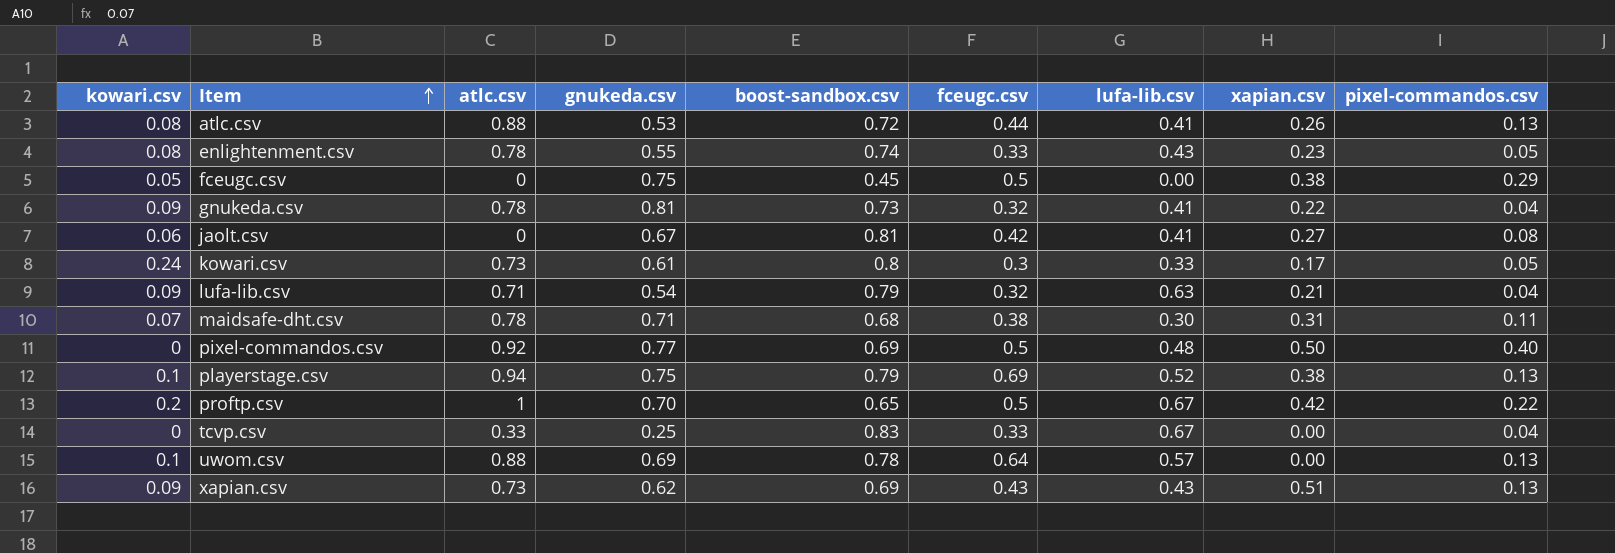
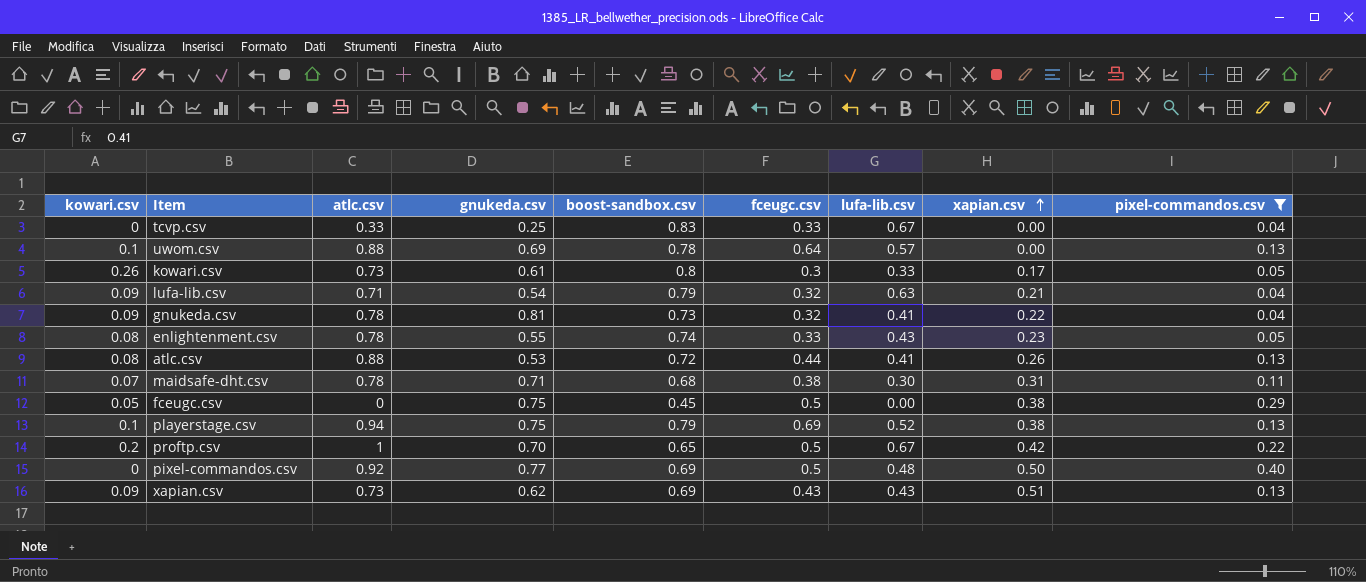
filter: none -> pixel-commandos.csv != 0.08
row order: Item ascending -> xapian.csv ascending
kowari.csv | kowari.csv: 0.24 -> 0.26

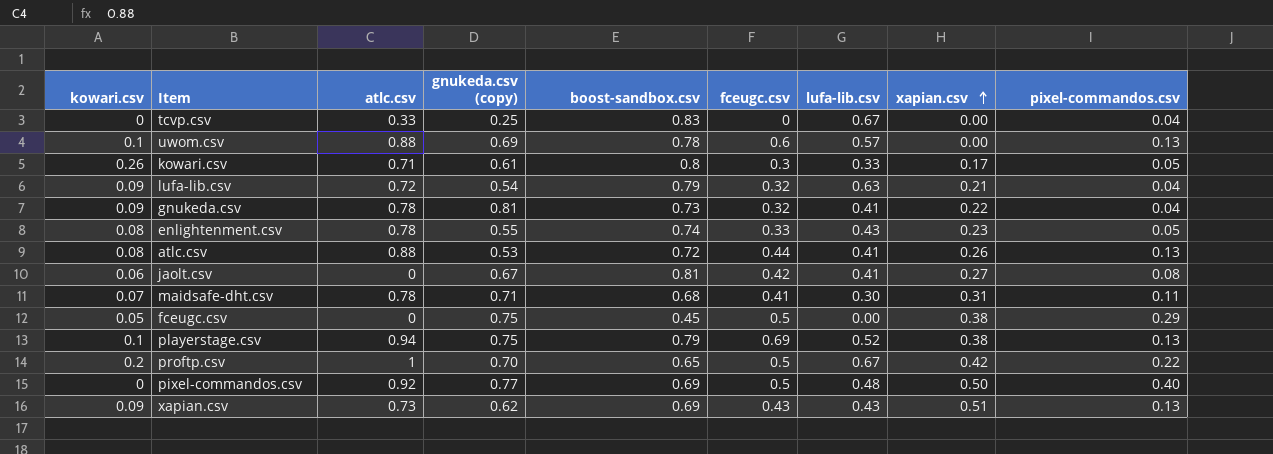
filter: pixel-commandos.csv != 0.08 -> none
column name: gnukeda.csv -> gnukeda.csv (copy)
tcvp.csv | fceugc.csv: 0.33 -> 0
uwom.csv | fceugc.csv: 0.64 -> 0.6
kowari.csv | atlc.csv: 0.73 -> 0.71
lufa-lib.csv | atlc.csv: 0.71 -> 0.72
maidsafe-dht.csv | fceugc.csv: 0.38 -> 0.41

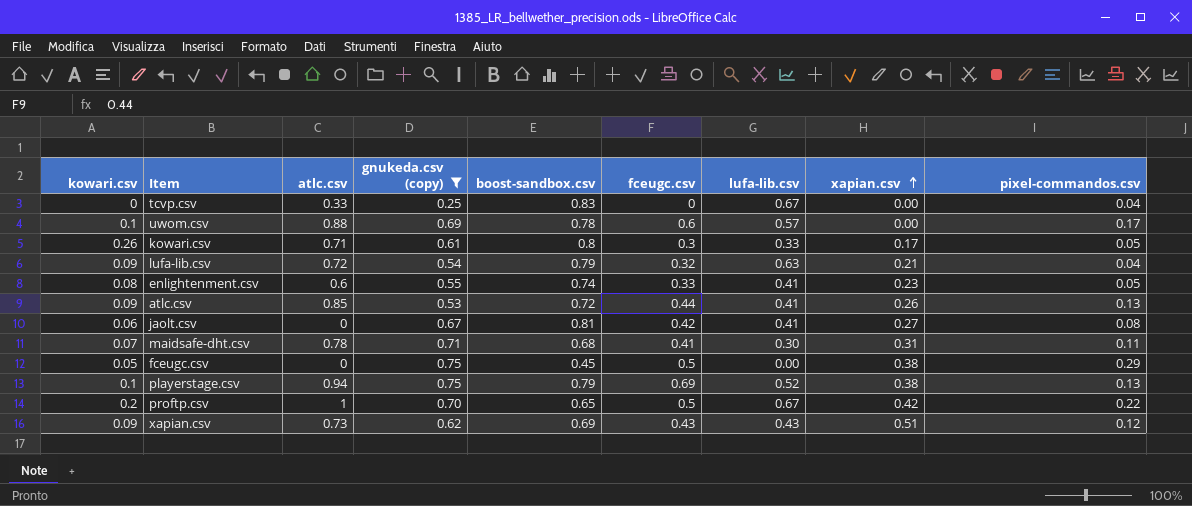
filter: none -> gnukeda.csv (copy) <= 0.75
uwom.csv | pixel-commandos.csv: 0.13 -> 0.17
enlightenment.csv | atlc.csv: 0.78 -> 0.6
enlightenment.csv | lufa-lib.csv: 0.43 -> 0.41
atlc.csv | kowari.csv: 0.08 -> 0.09
atlc.csv | atlc.csv: 0.88 -> 0.85
xapian.csv | pixel-commandos.csv: 0.13 -> 0.12

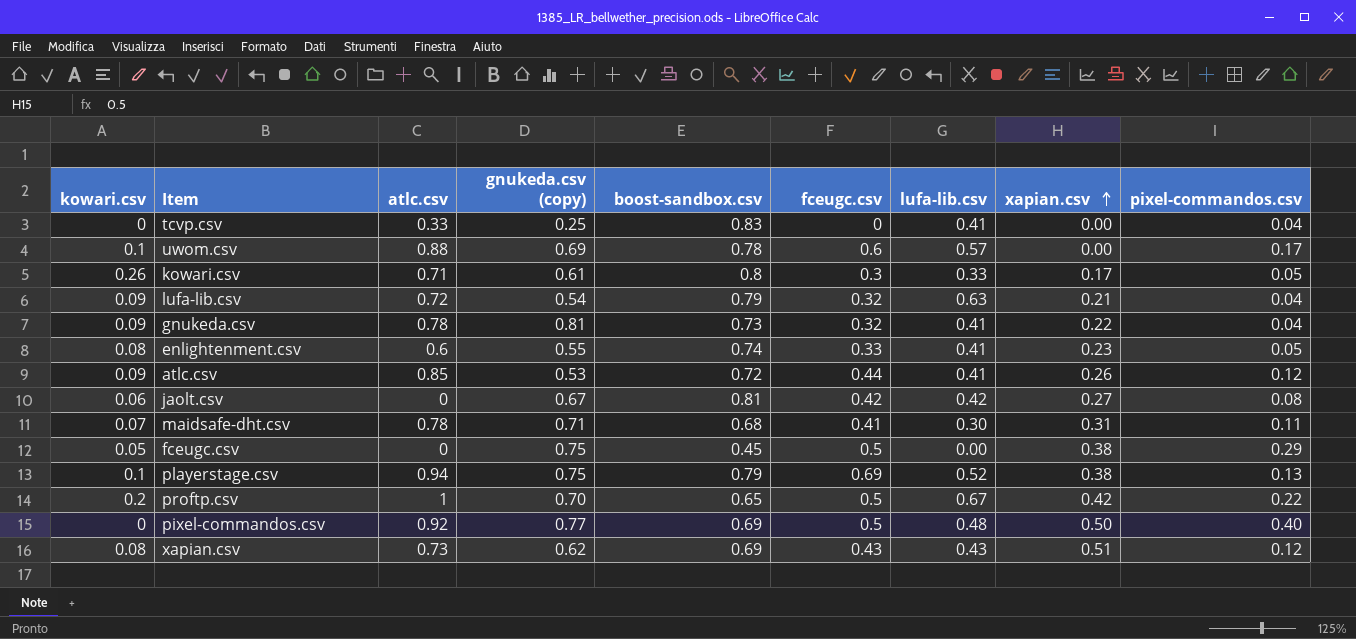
filter: gnukeda.csv (copy) <= 0.75 -> none
tcvp.csv | lufa-lib.csv: 0.67 -> 0.41
atlc.csv | pixel-commandos.csv: 0.13 -> 0.12
jaolt.csv | lufa-lib.csv: 0.41 -> 0.42
xapian.csv | kowari.csv: 0.09 -> 0.08

